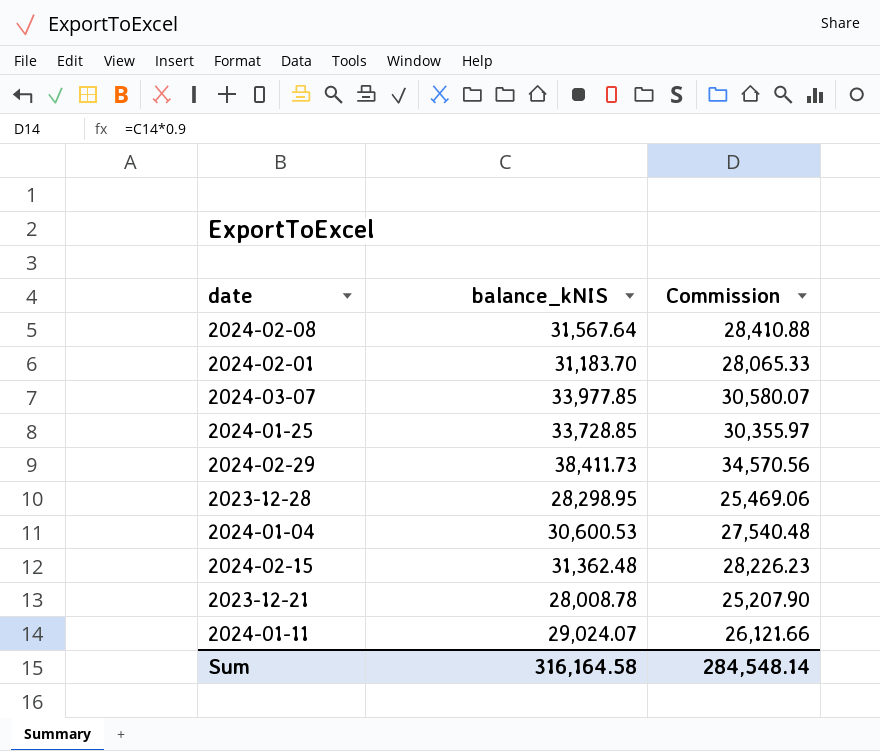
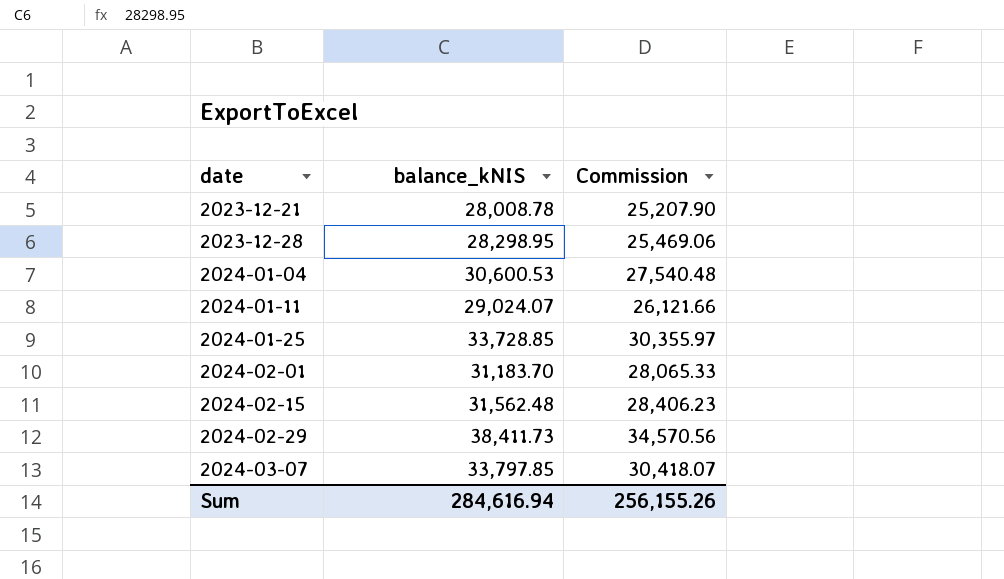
row order: none -> date ascending
row 2024-02-08: 31,567.64 | 28,410.88 -> none
2024-02-15 | balance_kNIS: 31,362.48 -> 31,562.48
2024-02-15 | Commission: 28,226.23 -> 28,406.23
2024-03-07 | balance_kNIS: 33,977.85 -> 33,797.85
2024-03-07 | Commission: 30,580.07 -> 30,418.07
Sum | balance_kNIS: 316,164.58 -> 284,616.94
Sum | Commission: 284,548.14 -> 256,155.26

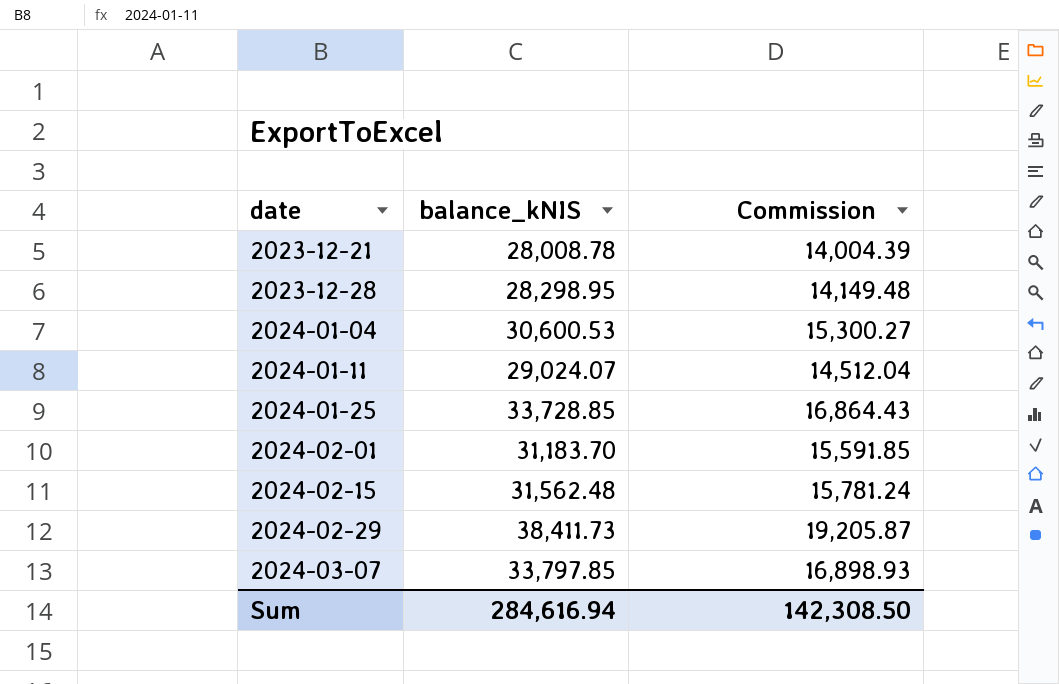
column Commission | formula: [balance_kNIS] * 0.9 -> [balance_kNIS] * 0.5
Sum | Commission: 256,155.26 -> 142,308.50

